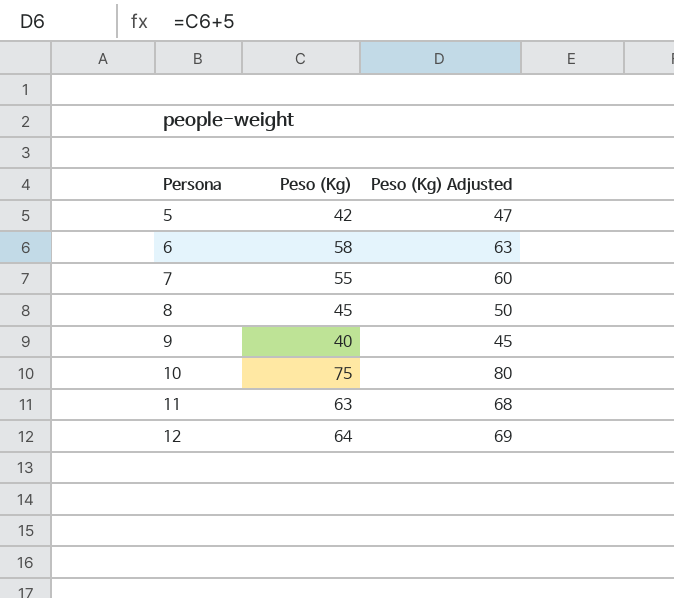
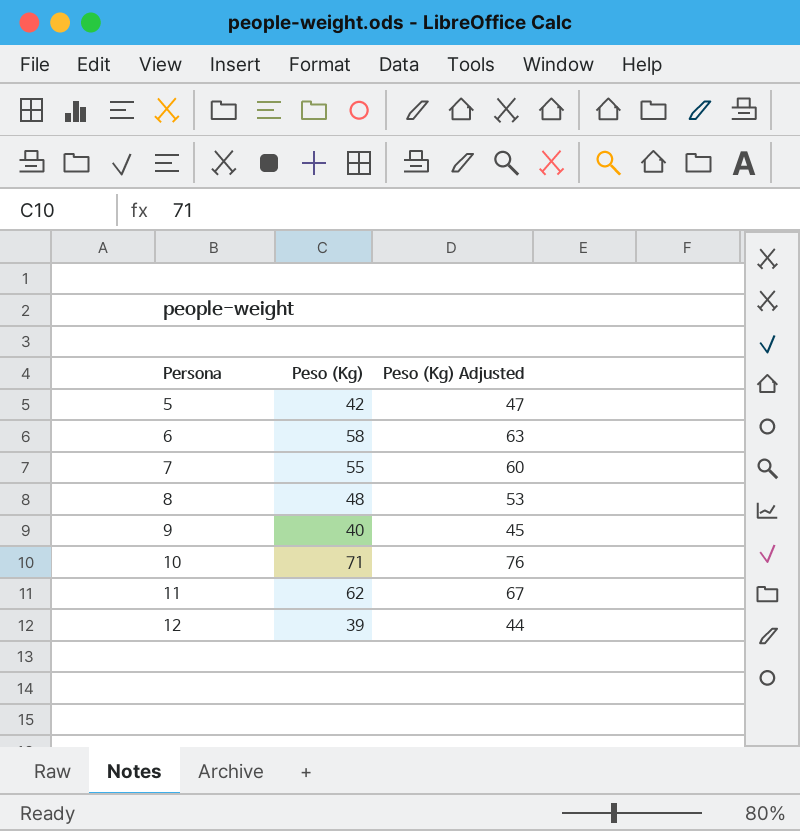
8 | Peso (Kg): 45 -> 48
8 | Peso (Kg) Adjusted: 50 -> 53
10 | Peso (Kg): 75 -> 71
10 | Peso (Kg) Adjusted: 80 -> 76
11 | Peso (Kg): 63 -> 62
11 | Peso (Kg) Adjusted: 68 -> 67
12 | Peso (Kg): 64 -> 39
12 | Peso (Kg) Adjusted: 69 -> 44

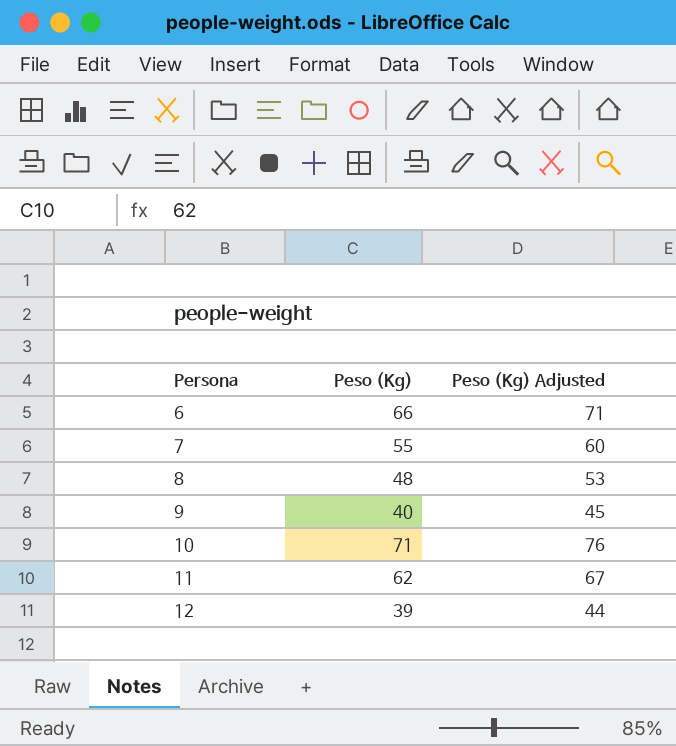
row 5: 42 | 47 -> none
6 | Peso (Kg): 58 -> 66
6 | Peso (Kg) Adjusted: 63 -> 71

